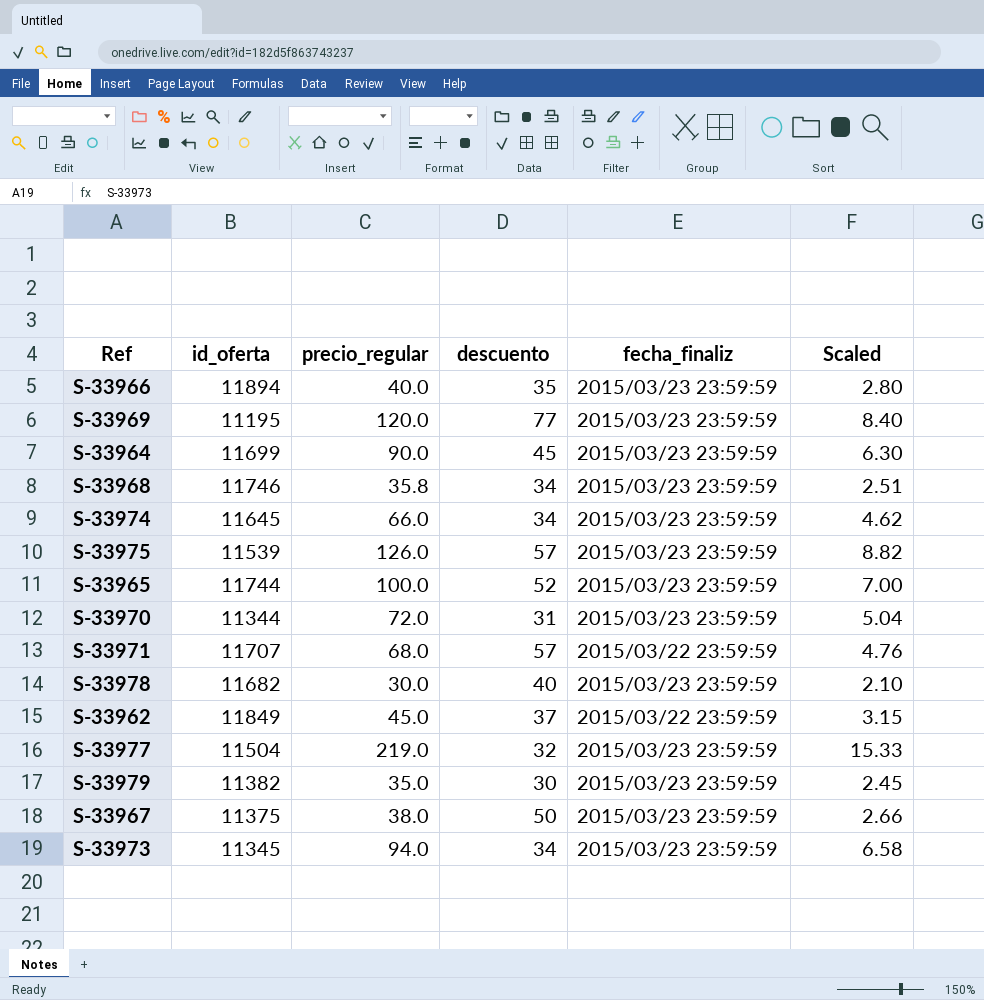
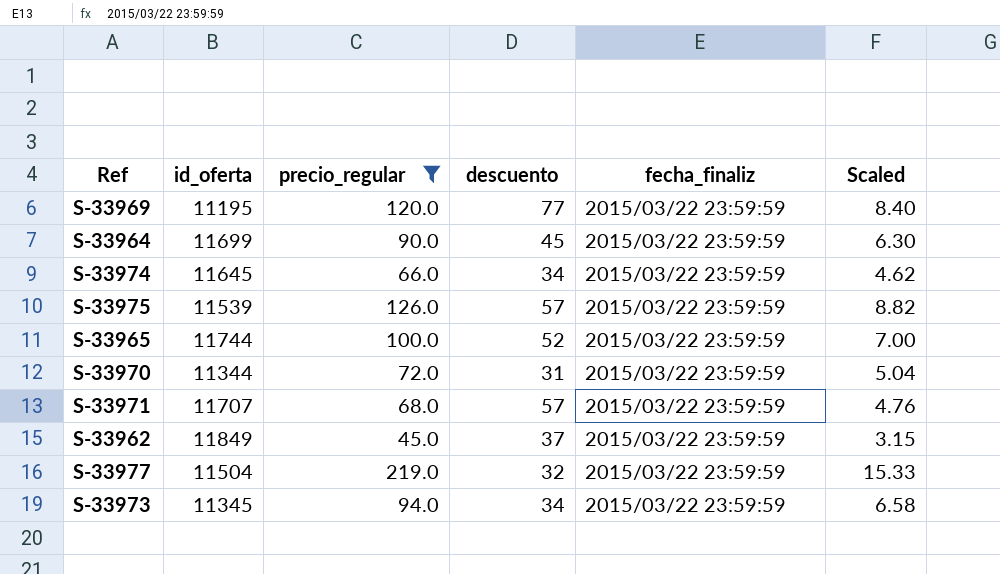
filter: none -> precio_regular >= 45.0
S-33969 | fecha_finaliz: 2015/03/23 23:59:59 -> 2015/03/22 23:59:59
S-33964 | fecha_finaliz: 2015/03/23 23:59:59 -> 2015/03/22 23:59:59
S-33974 | fecha_finaliz: 2015/03/23 23:59:59 -> 2015/03/22 23:59:59
S-33975 | fecha_finaliz: 2015/03/23 23:59:59 -> 2015/03/22 23:59:59
S-33965 | fecha_finaliz: 2015/03/23 23:59:59 -> 2015/03/22 23:59:59
S-33970 | fecha_finaliz: 2015/03/23 23:59:59 -> 2015/03/22 23:59:59
S-33977 | fecha_finaliz: 2015/03/23 23:59:59 -> 2015/03/22 23:59:59
S-33973 | fecha_finaliz: 2015/03/23 23:59:59 -> 2015/03/22 23:59:59

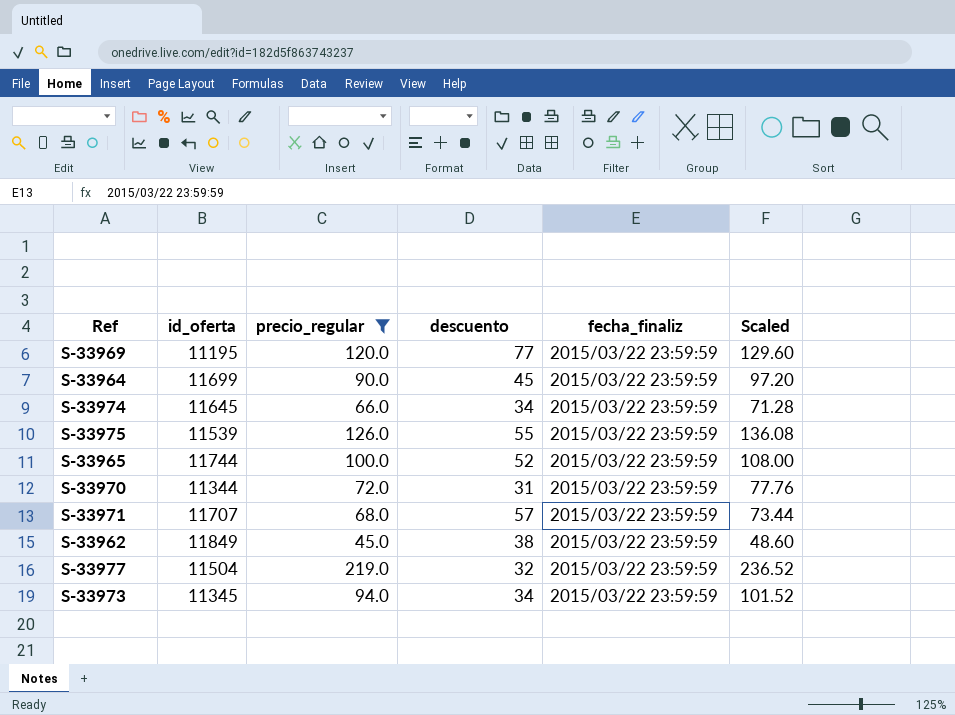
column Scaled | formula: [precio_regular] * 0.07 -> [precio_regular] * 1.08
S-33975 | descuento: 57 -> 55
S-33962 | descuento: 37 -> 38

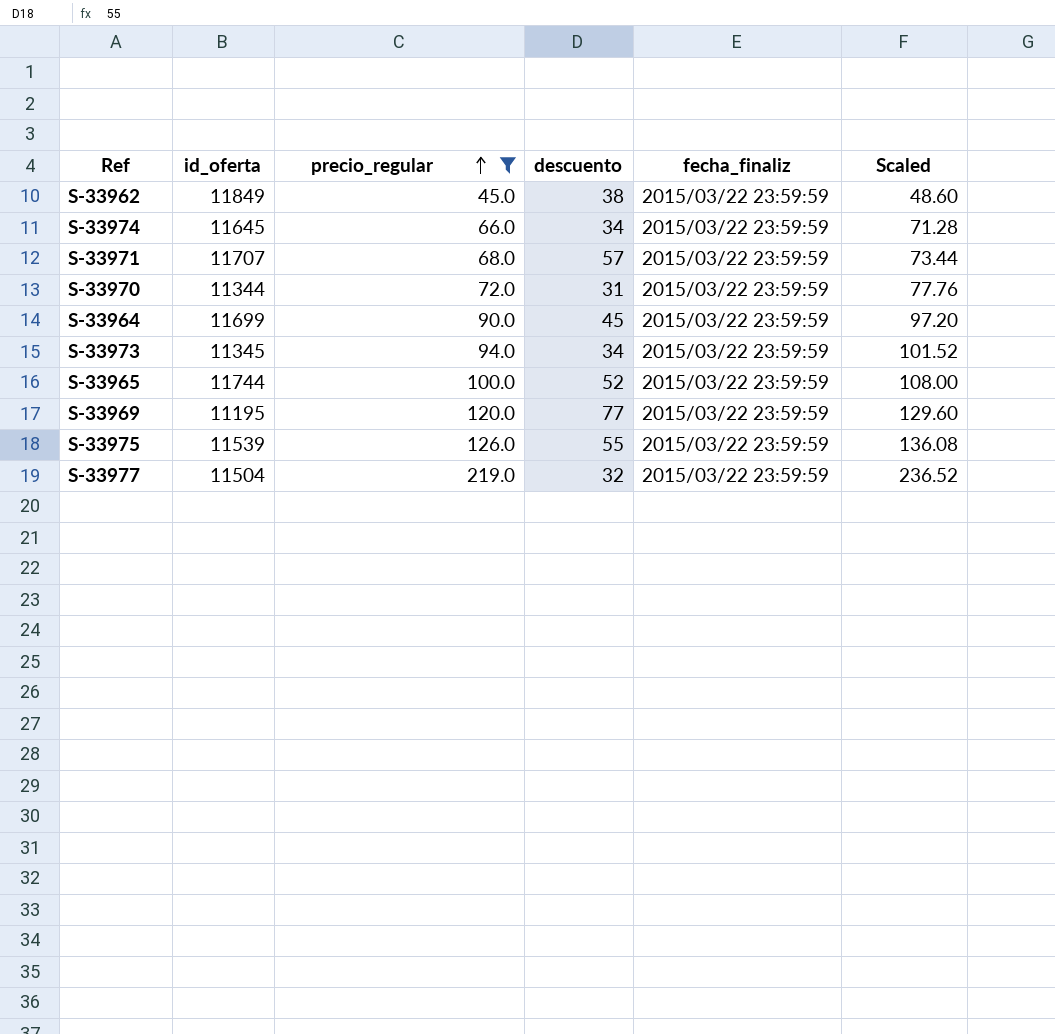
row order: none -> precio_regular ascending

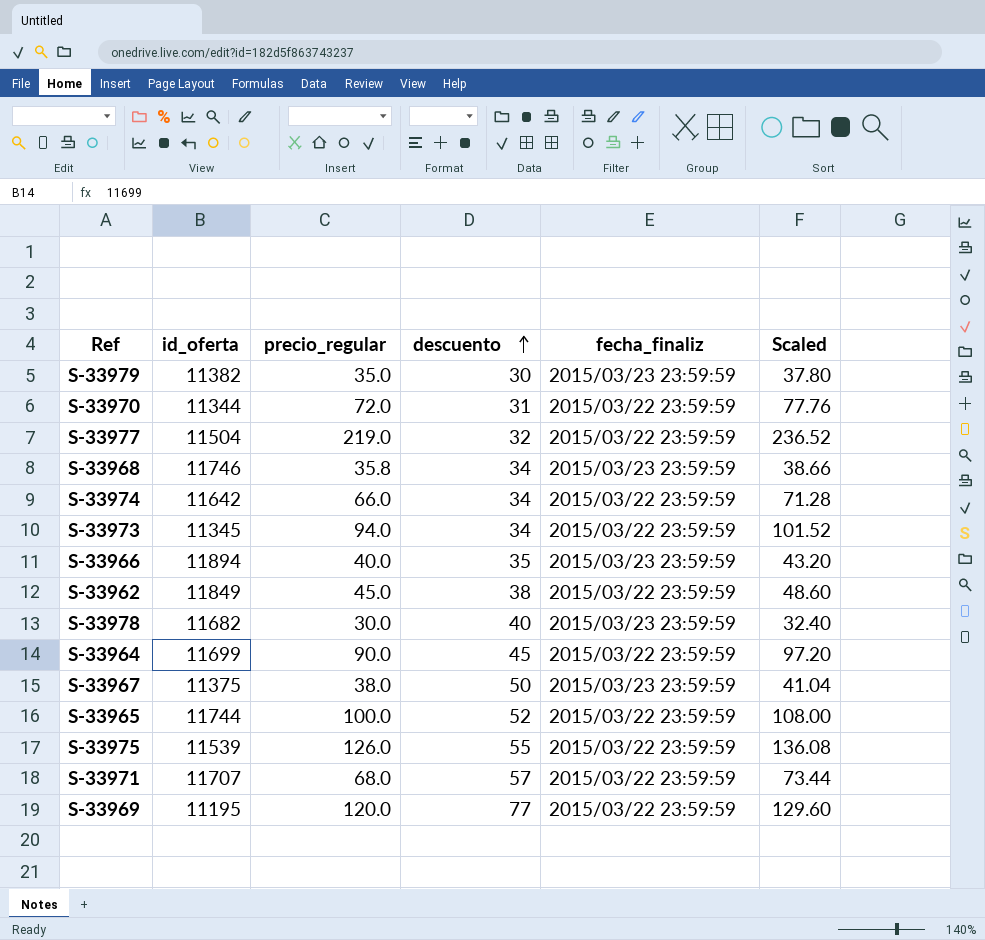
filter: precio_regular >= 45.0 -> none
row order: precio_regular ascending -> descuento ascending
S-33974 | id_oferta: 11645 -> 11642

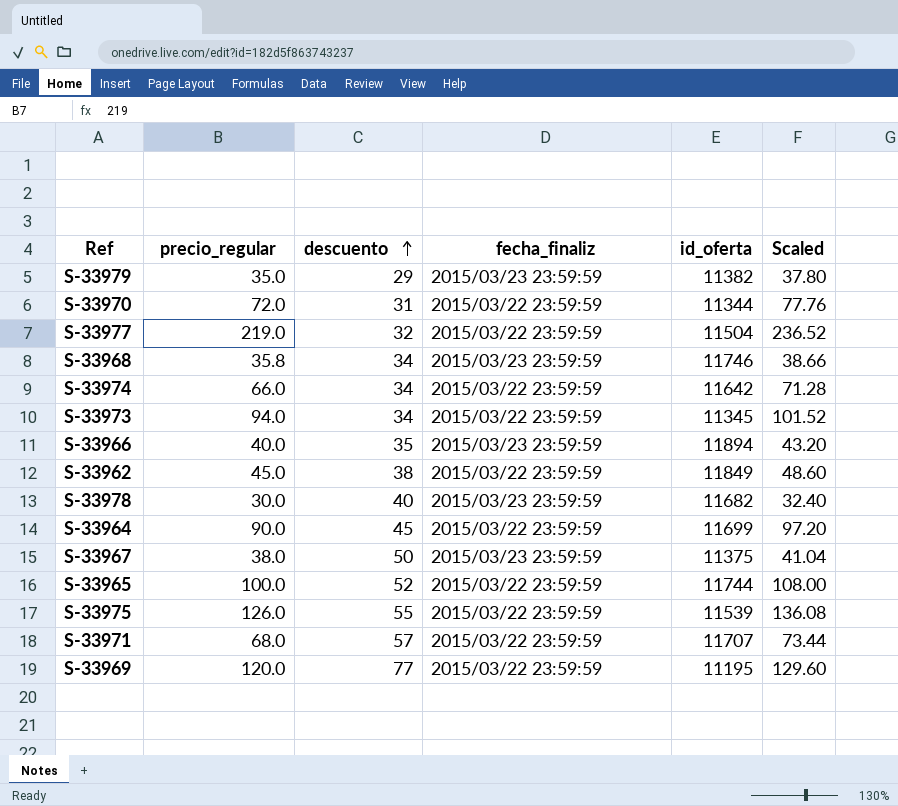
column id_oferta | position: 2 -> 5
S-33979 | descuento: 30 -> 29

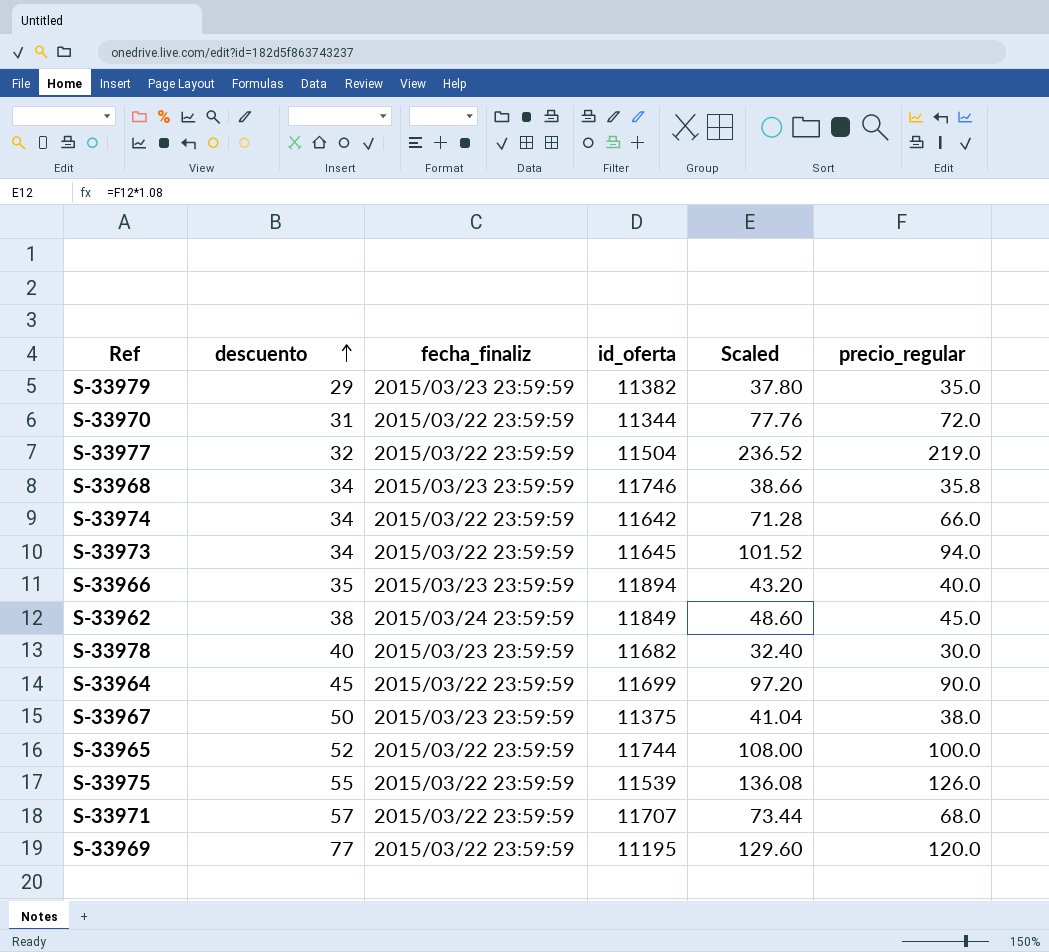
column precio_regular | position: 2 -> 6
S-33973 | id_oferta: 11345 -> 11645
S-33962 | fecha_finaliz: 2015/03/22 23:59:59 -> 2015/03/24 23:59:59

